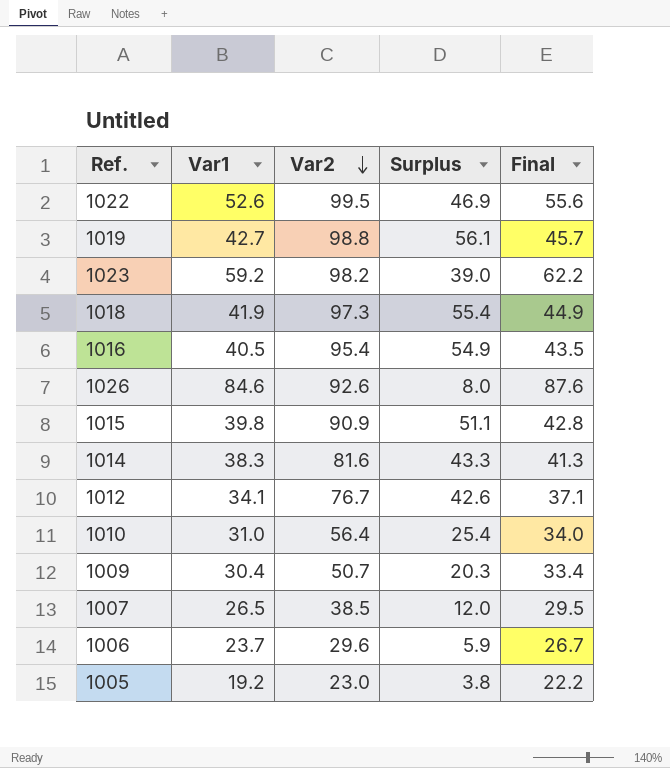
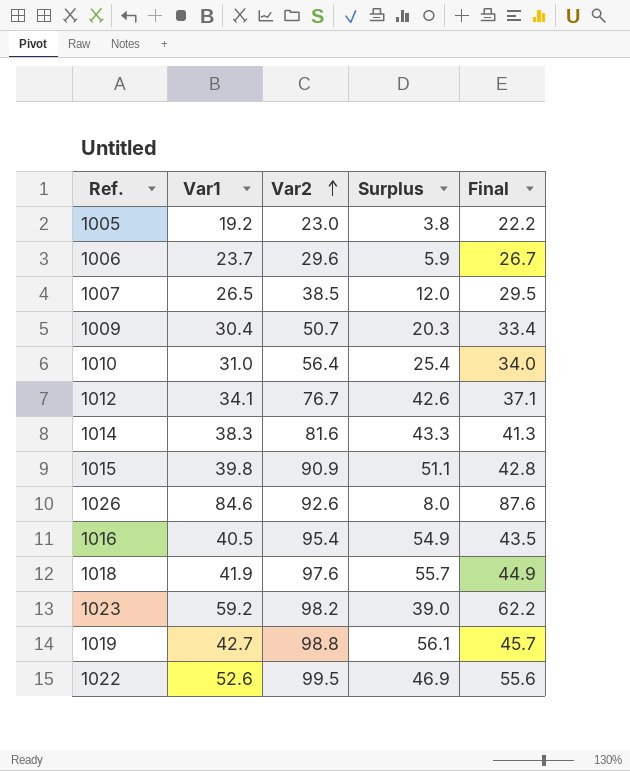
row order: Var2 descending -> Var2 ascending
1018 | Var2: 97.3 -> 97.6
1018 | Surplus: 55.4 -> 55.7

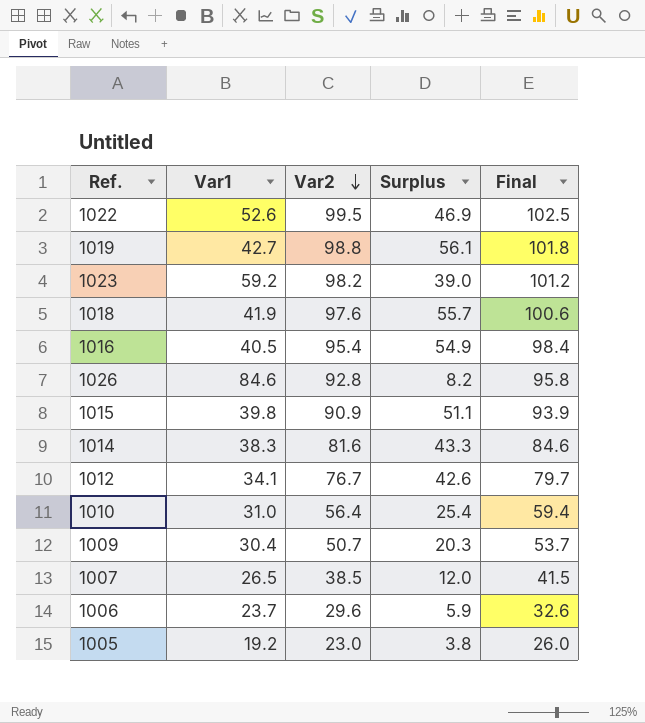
row order: Var2 ascending -> Var2 descending
column Final | formula: [Var1] + 3 -> [Var2] + 3
1026 | Var2: 92.6 -> 92.8
1026 | Surplus: 8.0 -> 8.2

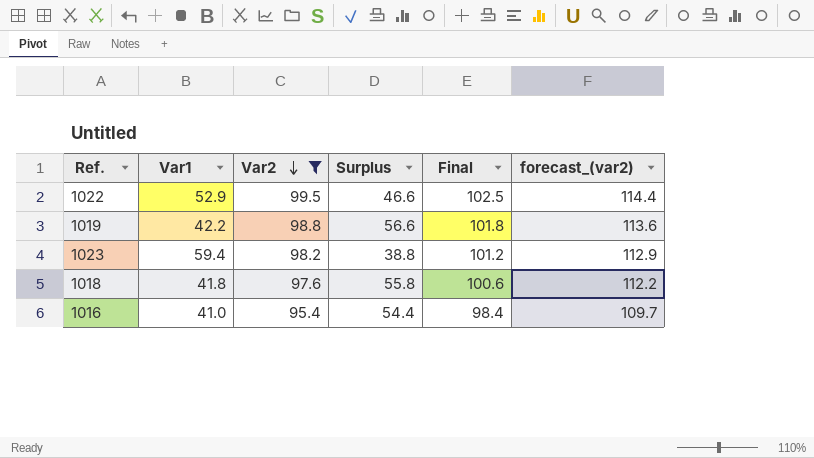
filter: none -> Var2 >= 95.4
column forecast_(var2) | formula: none -> [Var2] * 1.15
1022 | Var1: 52.6 -> 52.9
1022 | Surplus: 46.9 -> 46.6
1019 | Var1: 42.7 -> 42.2
1019 | Surplus: 56.1 -> 56.6
1023 | Var1: 59.2 -> 59.4
1023 | Surplus: 39.0 -> 38.8
1018 | Var1: 41.9 -> 41.8
1018 | Surplus: 55.7 -> 55.8
1016 | Var1: 40.5 -> 41.0
1016 | Surplus: 54.9 -> 54.4

